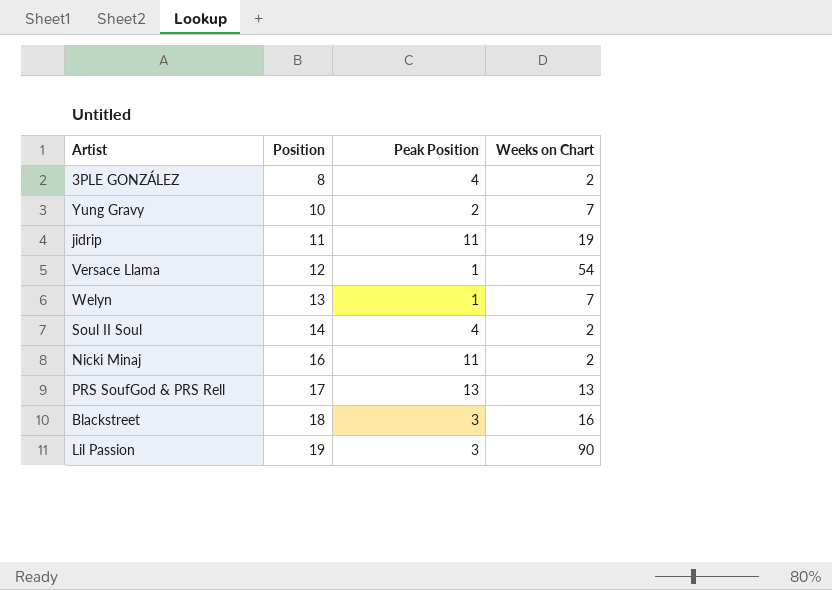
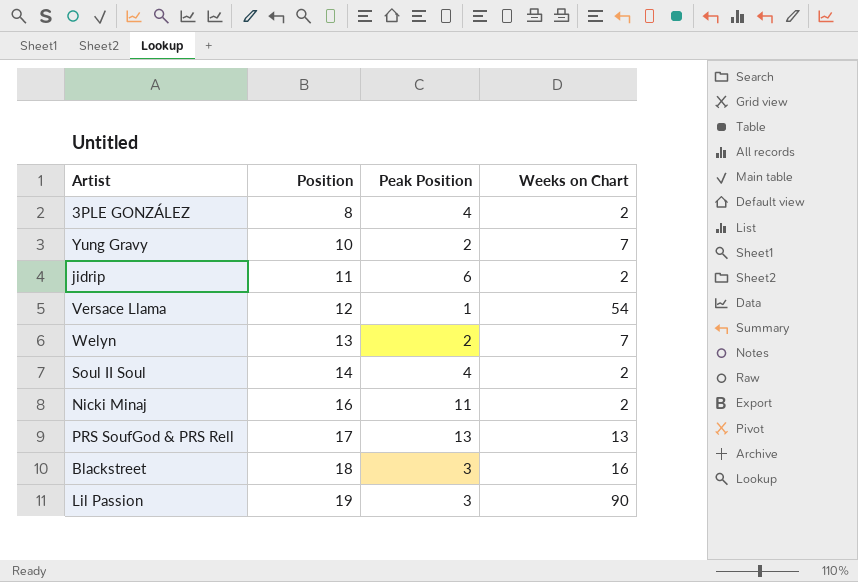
jidrip | Peak Position: 11 -> 6
jidrip | Weeks on Chart: 19 -> 2
Welyn | Peak Position: 1 -> 2

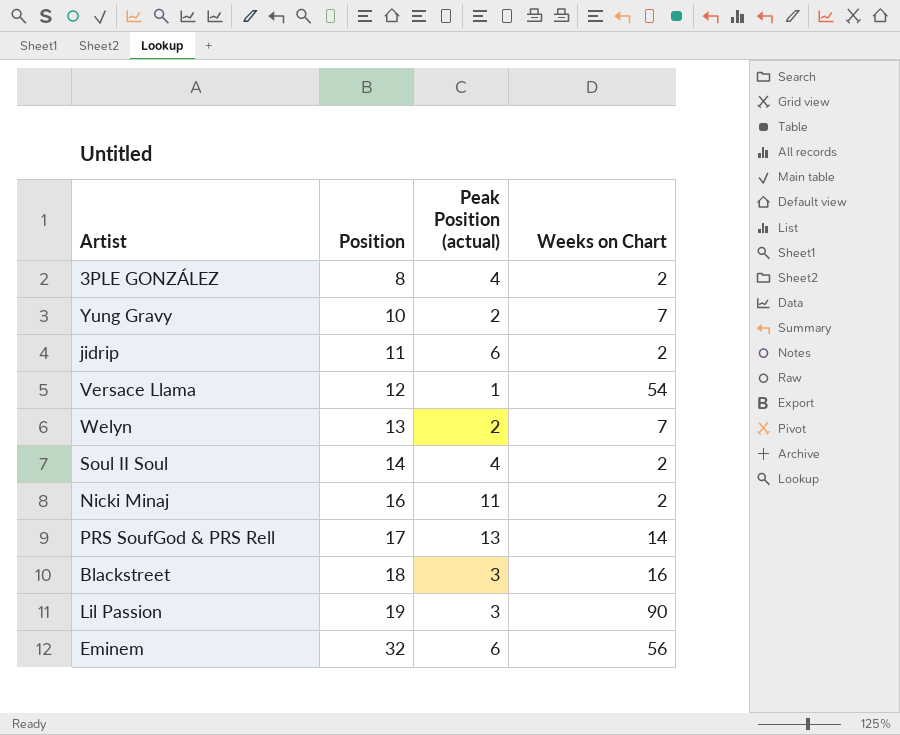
column name: Peak Position -> Peak Position (actual)
PRS SoufGod & PRS Rell | Weeks on Chart: 13 -> 14
row Eminem: none -> 32 | 6 | 56

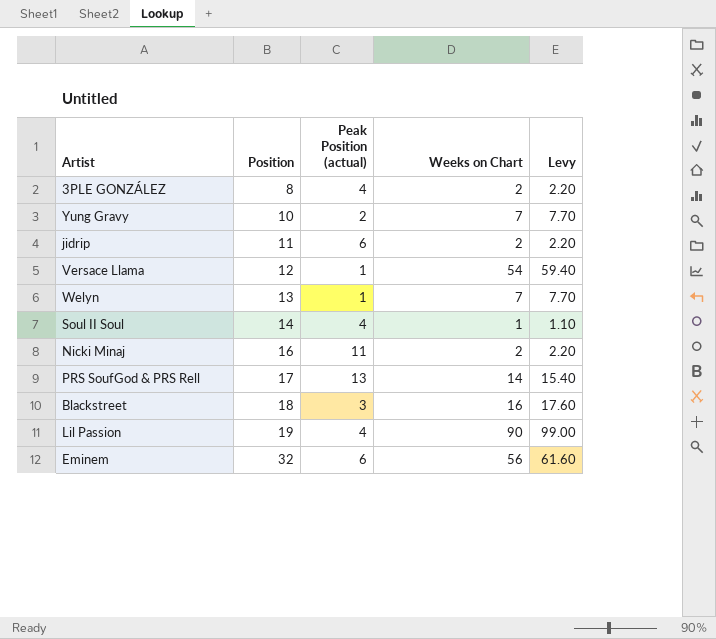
column Levy | formula: none -> [Weeks on Chart] * 1.1
Welyn | Peak Position (actual): 2 -> 1
Soul II Soul | Weeks on Chart: 2 -> 1
Lil Passion | Peak Position (actual): 3 -> 4

